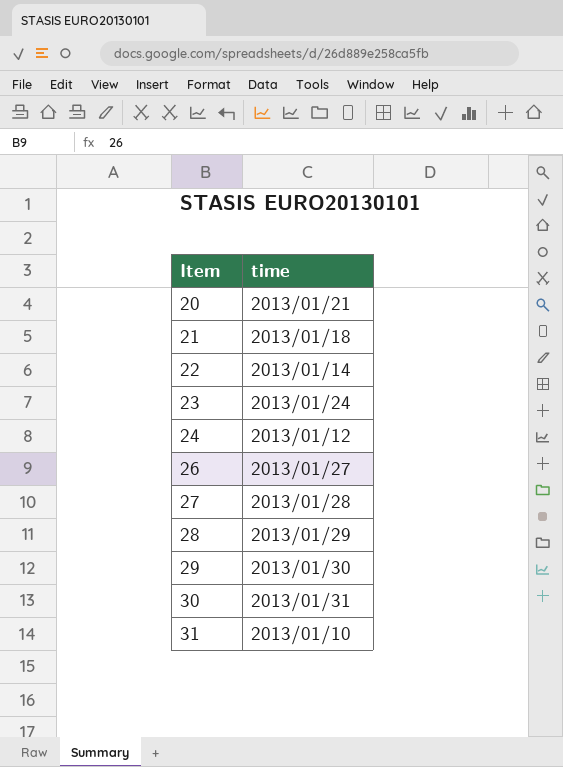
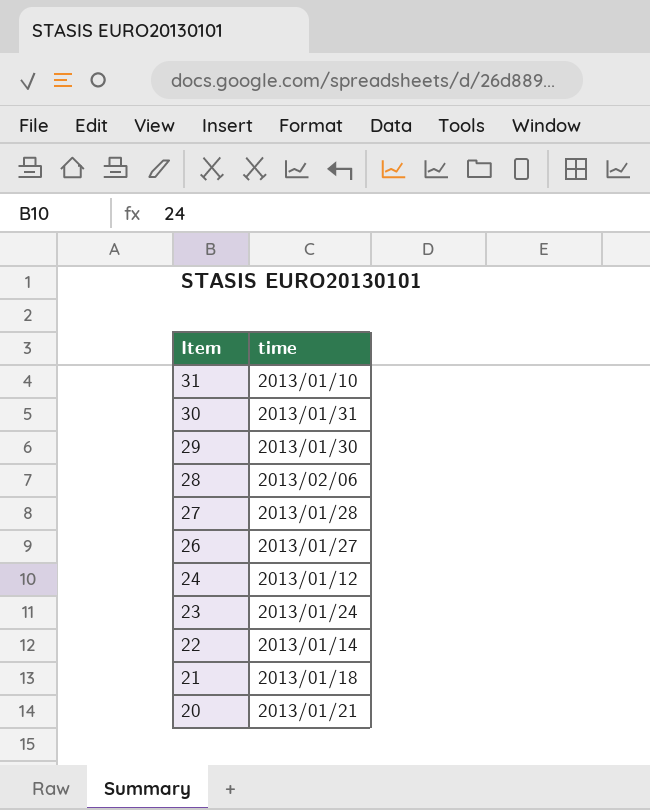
row order: Item ascending -> Item descending
28 | time: 2013/01/29 -> 2013/02/06

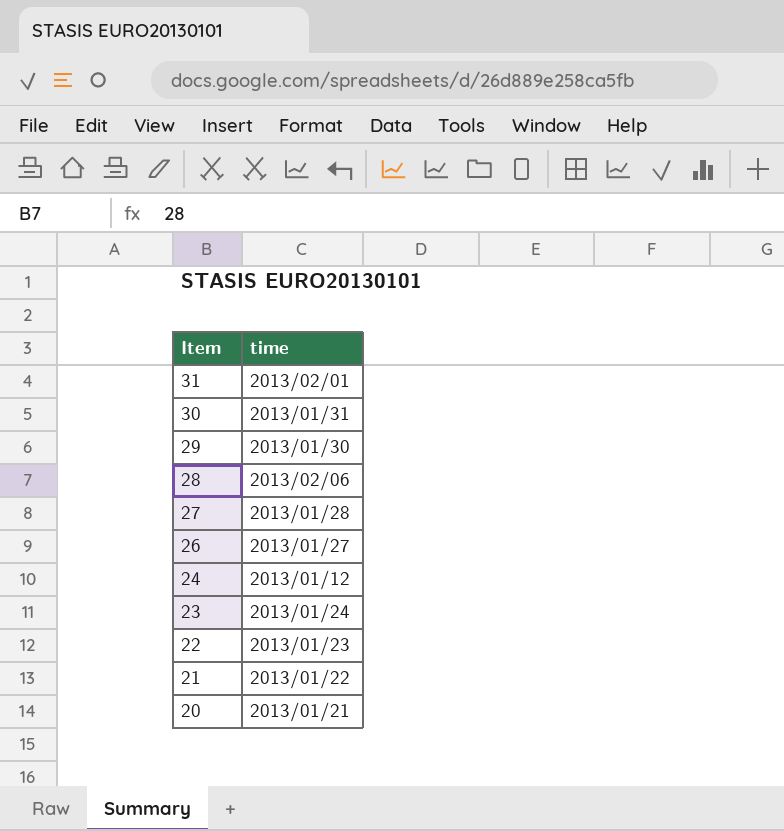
31 | time: 2013/01/10 -> 2013/02/01
22 | time: 2013/01/14 -> 2013/01/23
21 | time: 2013/01/18 -> 2013/01/22

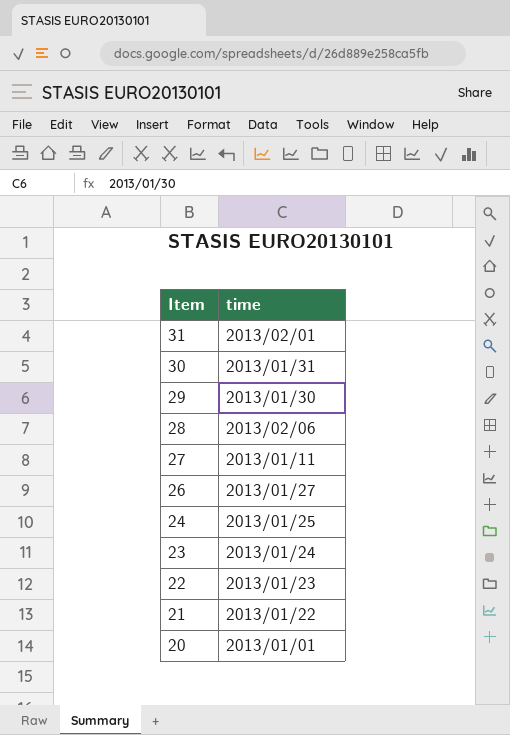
27 | time: 2013/01/28 -> 2013/01/11
24 | time: 2013/01/12 -> 2013/01/25
20 | time: 2013/01/21 -> 2013/01/01

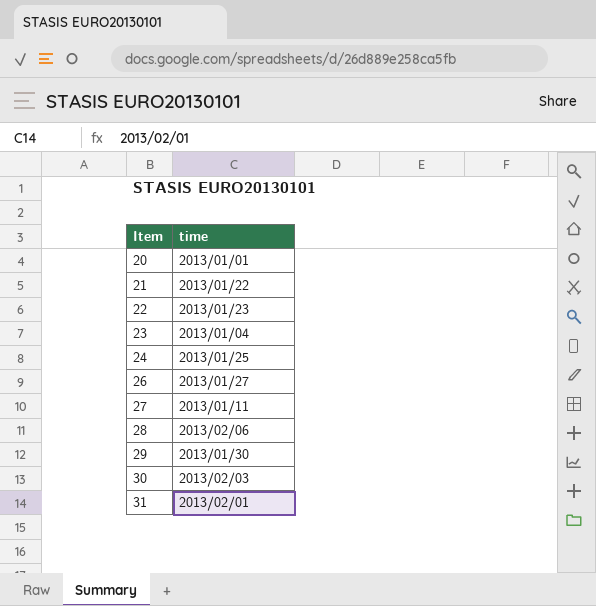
row order: Item descending -> Item ascending
23 | time: 2013/01/24 -> 2013/01/04
30 | time: 2013/01/31 -> 2013/02/03

